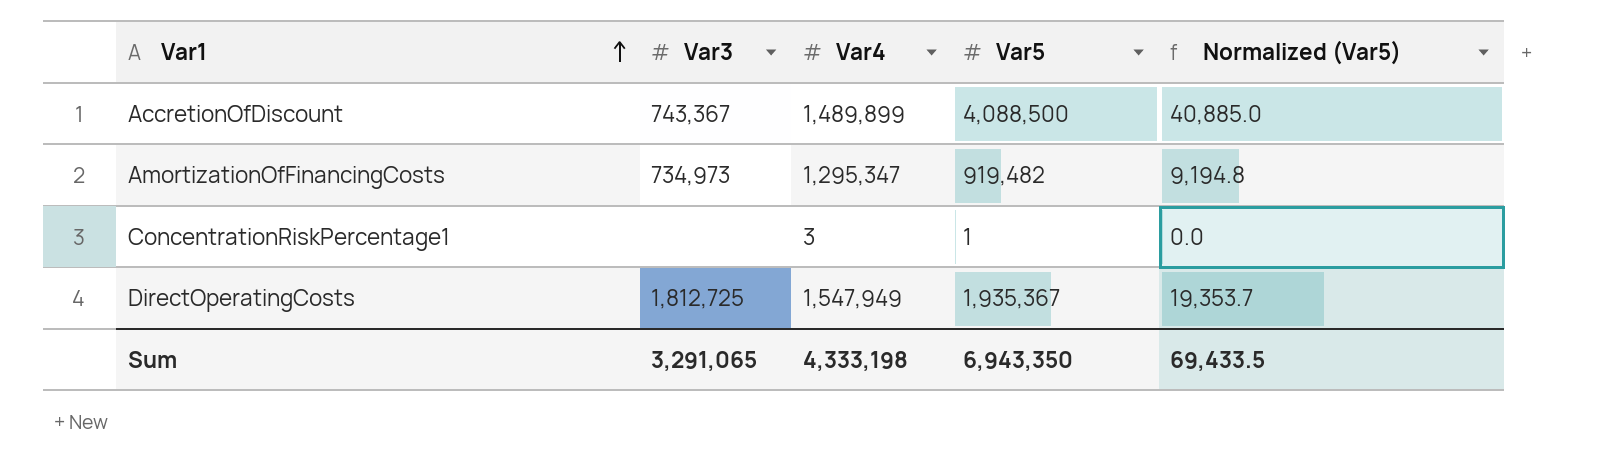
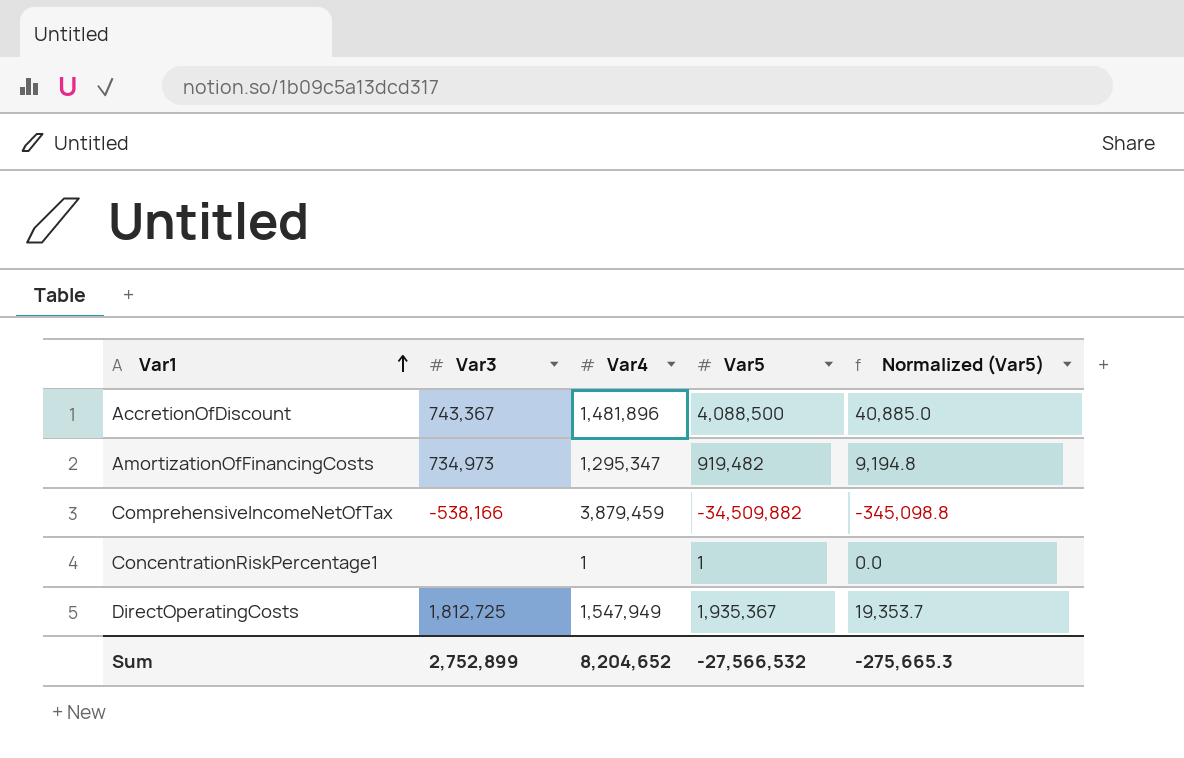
AccretionOfDiscount | Var4: 1,489,899 -> 1,481,896
row ComprehensiveIncomeNetOfTax: none -> -538,166 | 3,879,459 | -34,509,882 | -345,098.8
ConcentrationRiskPercentage1 | Var4: 3 -> 1
Sum | Var3: 3,291,065 -> 2,752,899
Sum | Var4: 4,333,198 -> 8,204,652
Sum | Var5: 6,943,350 -> -27,566,532
Sum | Normalized (Var5): 69,433.5 -> -275,665.3

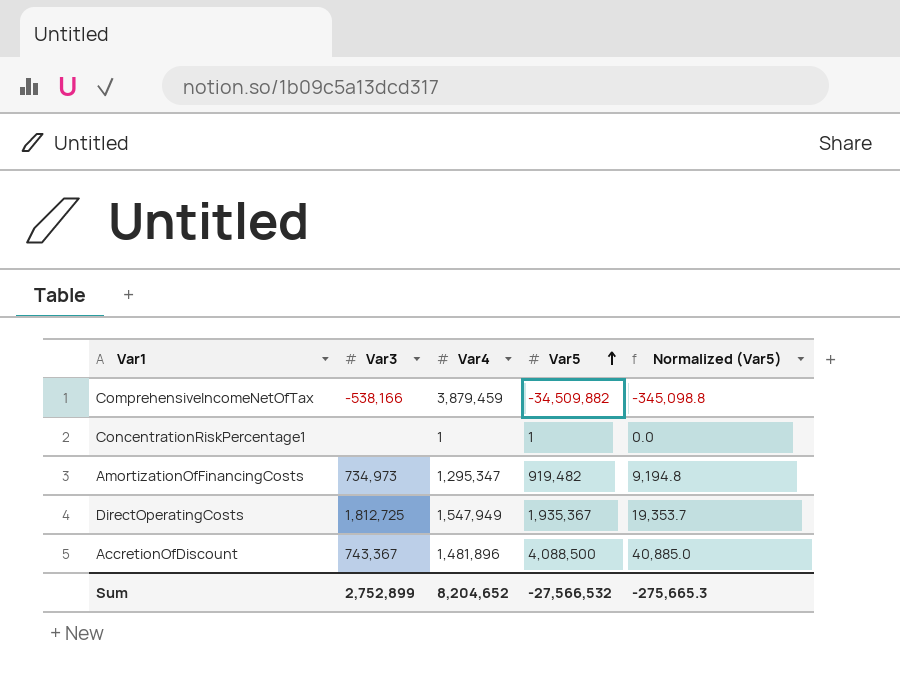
row order: Var1 ascending -> Var5 ascending

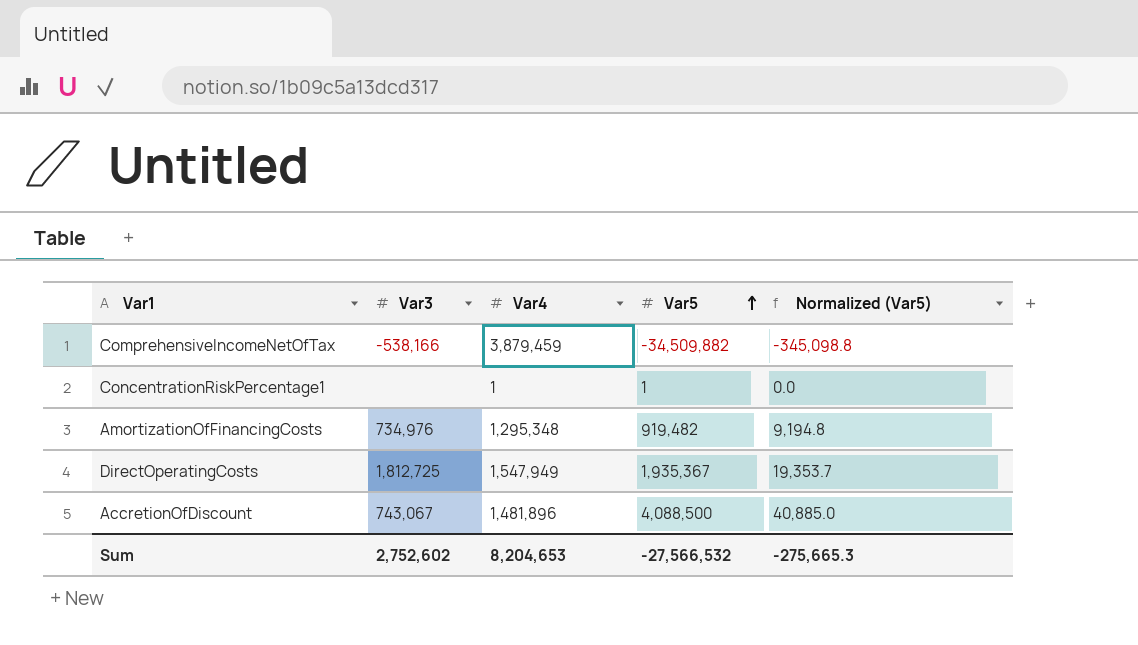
AmortizationOfFinancingCosts | Var3: 734,973 -> 734,976
AmortizationOfFinancingCosts | Var4: 1,295,347 -> 1,295,348
AccretionOfDiscount | Var3: 743,367 -> 743,067
Sum | Var3: 2,752,899 -> 2,752,602
Sum | Var4: 8,204,652 -> 8,204,653

